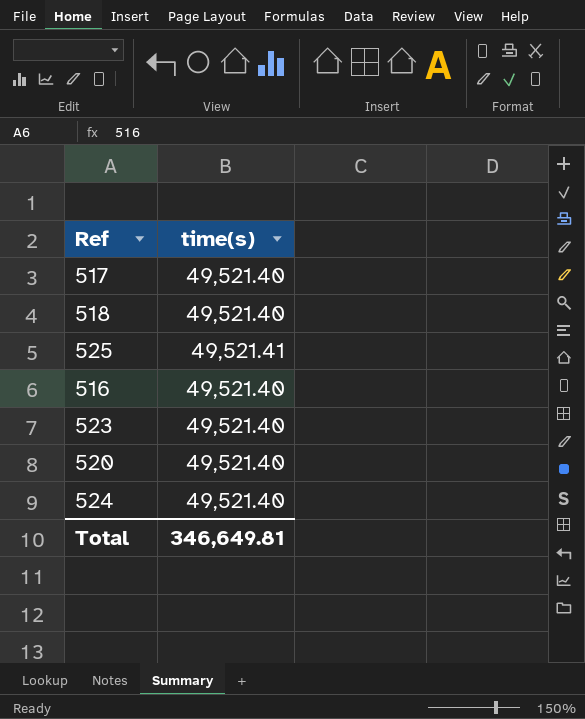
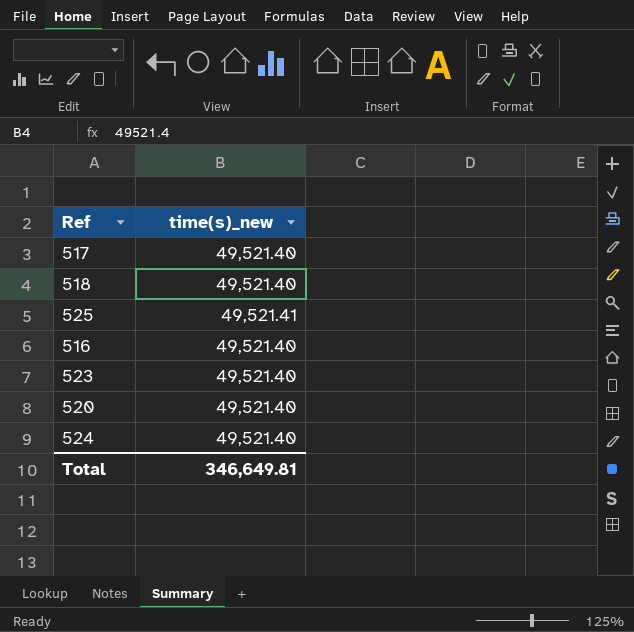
column name: time(s) -> time(s)_new

